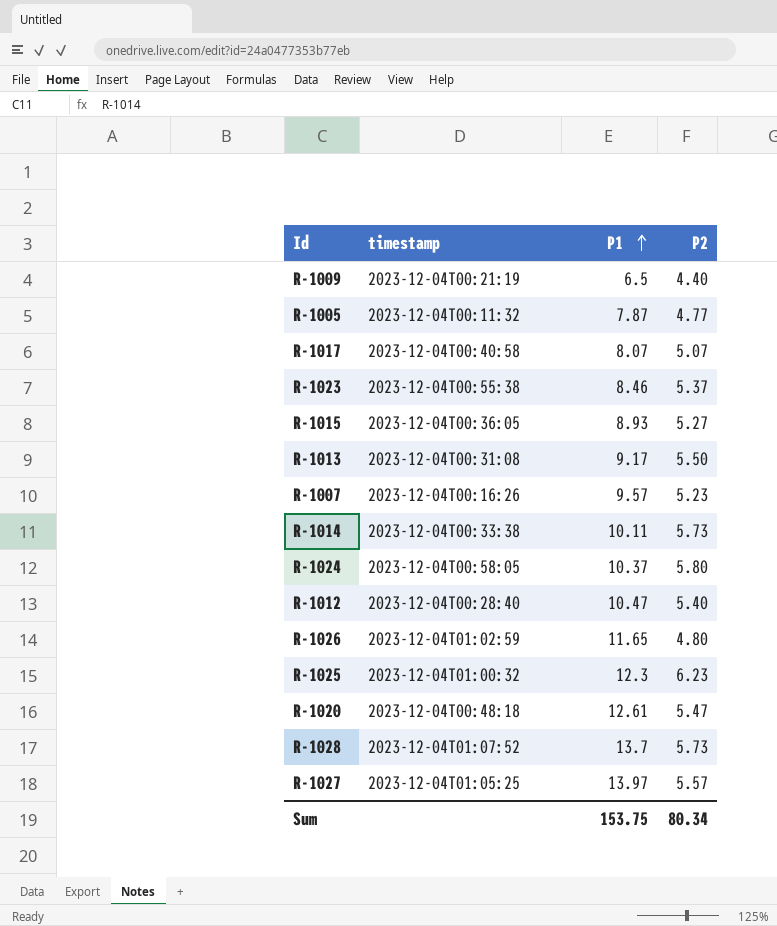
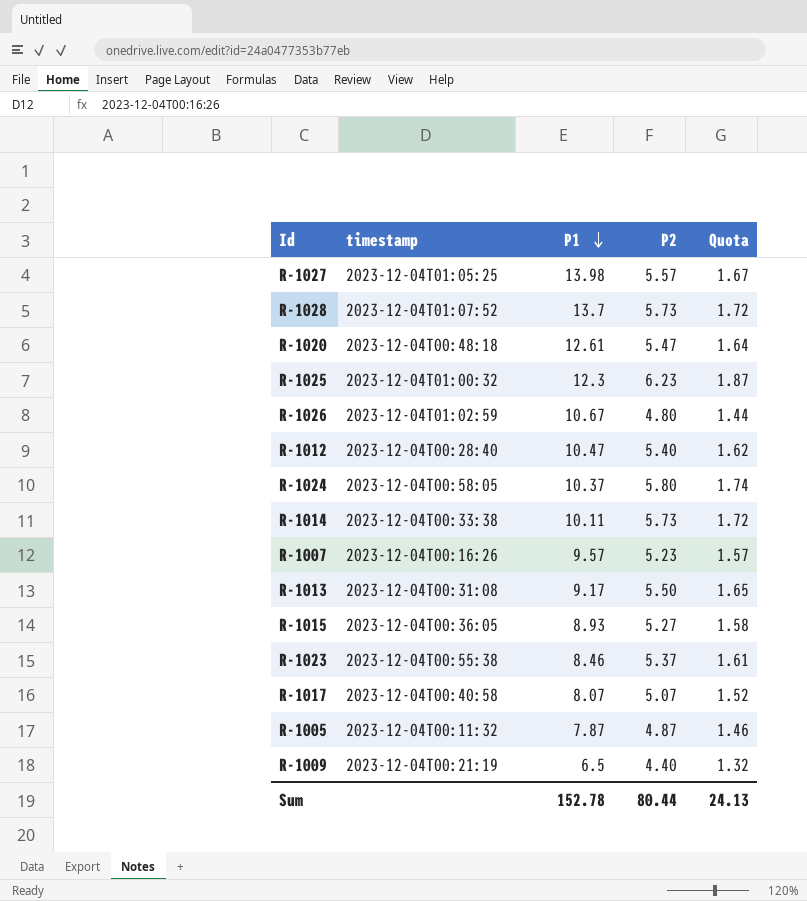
row order: P1 ascending -> P1 descending
column Quota | formula: none -> [P2] * 0.3
R-1027 | P1: 13.97 -> 13.98
R-1026 | P1: 11.65 -> 10.67
R-1005 | P2: 4.77 -> 4.87
Sum | P1: 153.75 -> 152.78
Sum | P2: 80.34 -> 80.44

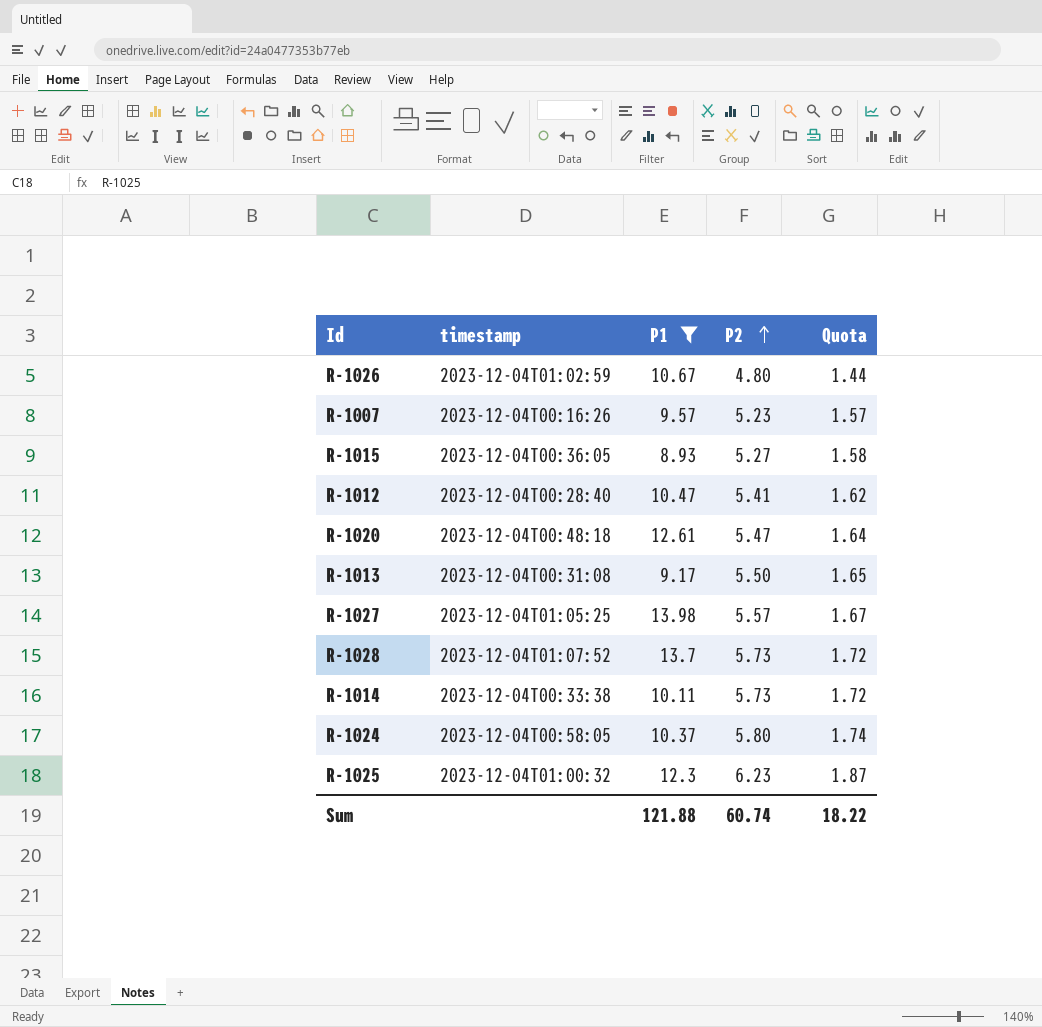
filter: none -> P1 >= 8.93
row order: P1 descending -> P2 ascending
R-1012 | P2: 5.40 -> 5.41
Sum | P1: 152.78 -> 121.88
Sum | P2: 80.44 -> 60.74
Sum | Quota: 24.13 -> 18.22

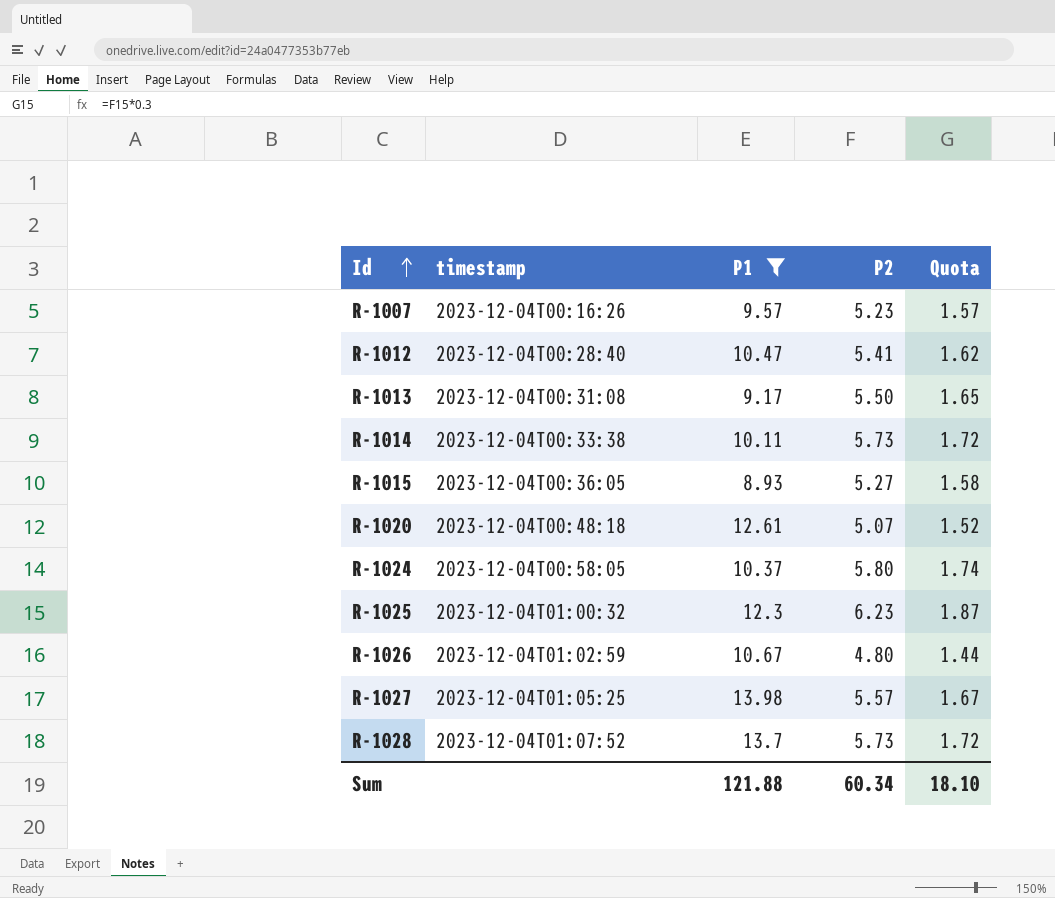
row order: P2 ascending -> Id ascending
R-1020 | P2: 5.47 -> 5.07
R-1020 | Quota: 1.64 -> 1.52
Sum | P2: 60.74 -> 60.34
Sum | Quota: 18.22 -> 18.10

